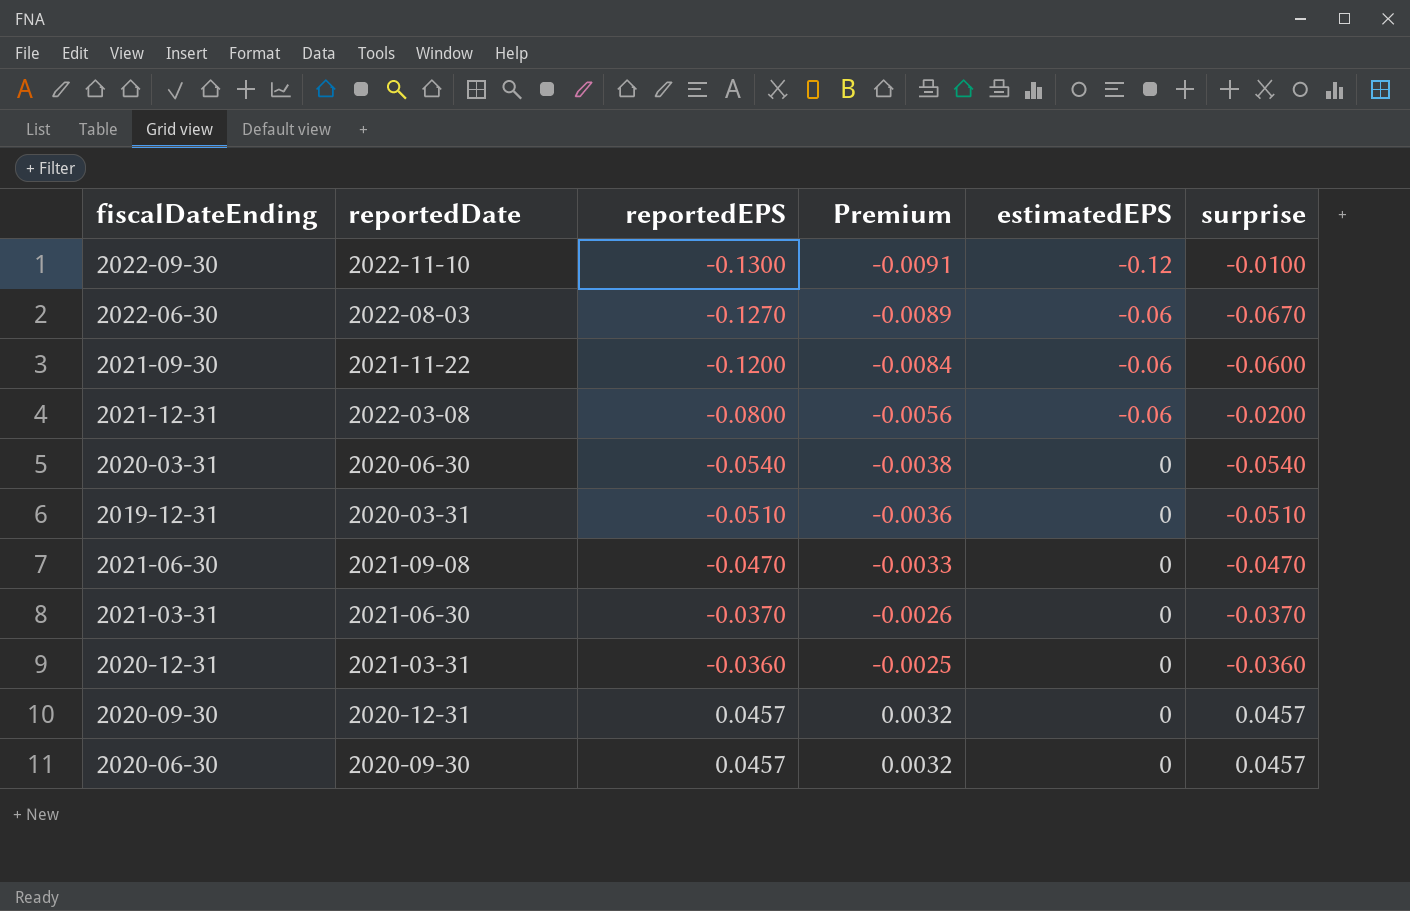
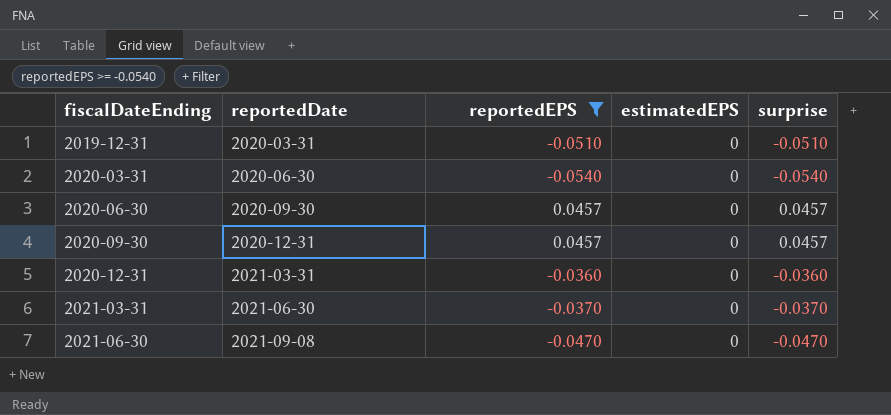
filter: none -> reportedEPS >= -0.0540
row order: reportedEPS ascending -> fiscalDateEnding ascending
column Premium | formula: [reportedEPS] * 0.07 -> none

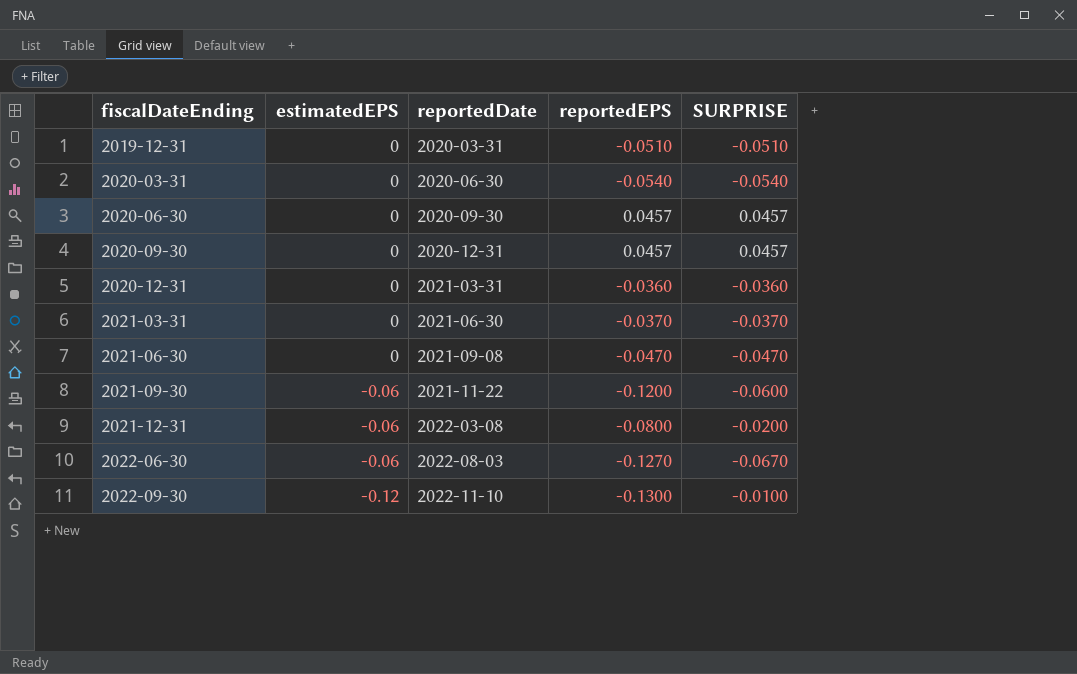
filter: reportedEPS >= -0.0540 -> none
column estimatedEPS | position: 4 -> 2
column name: surprise -> SURPRISE

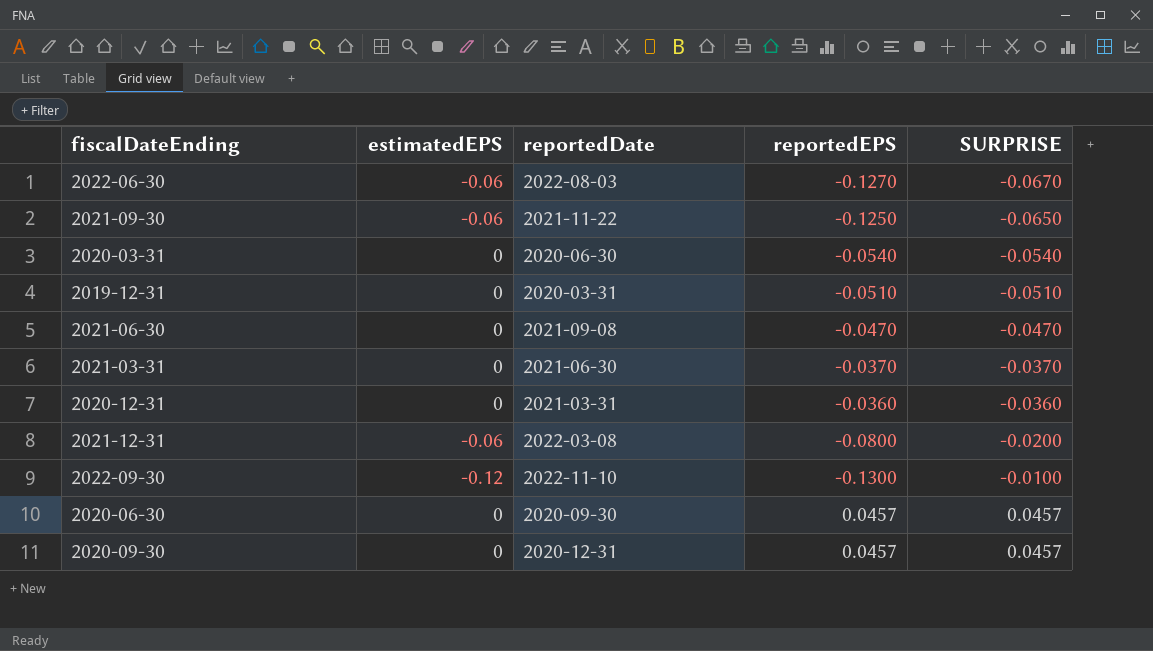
row order: fiscalDateEnding ascending -> SURPRISE ascending
2021-09-30 | reportedEPS: -0.1200 -> -0.1250
2021-09-30 | SURPRISE: -0.0600 -> -0.0650

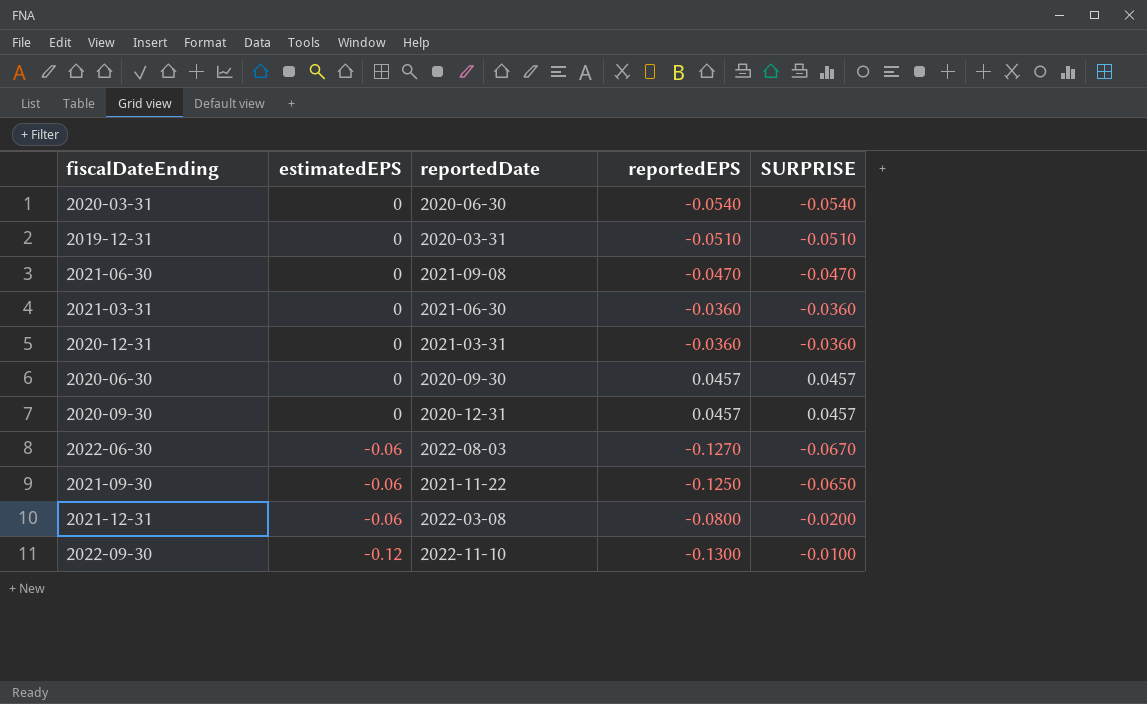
row order: SURPRISE ascending -> estimatedEPS descending
2021-03-31 | reportedEPS: -0.0370 -> -0.0360
2021-03-31 | SURPRISE: -0.0370 -> -0.0360

